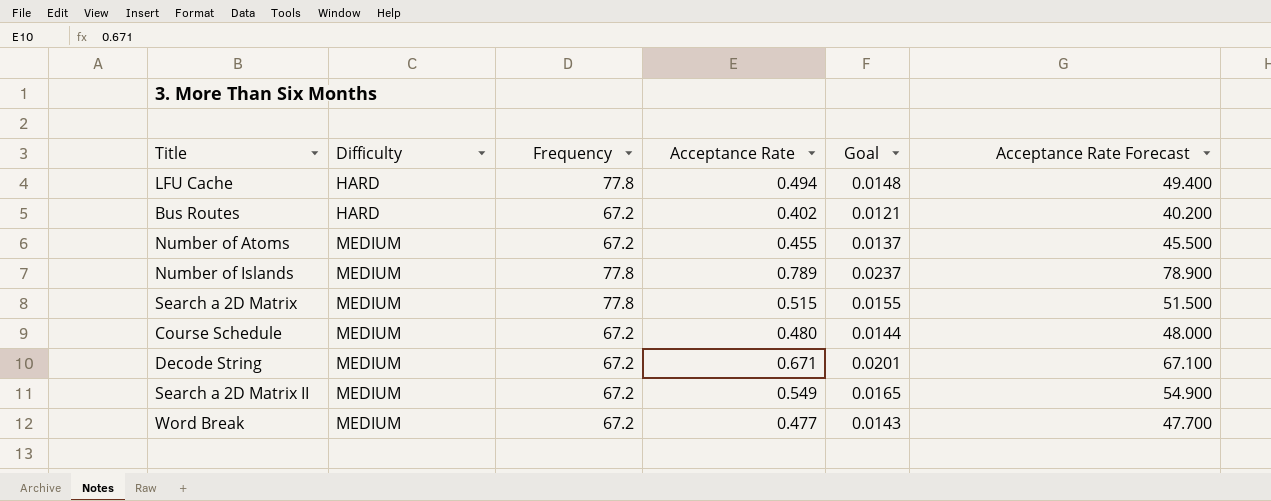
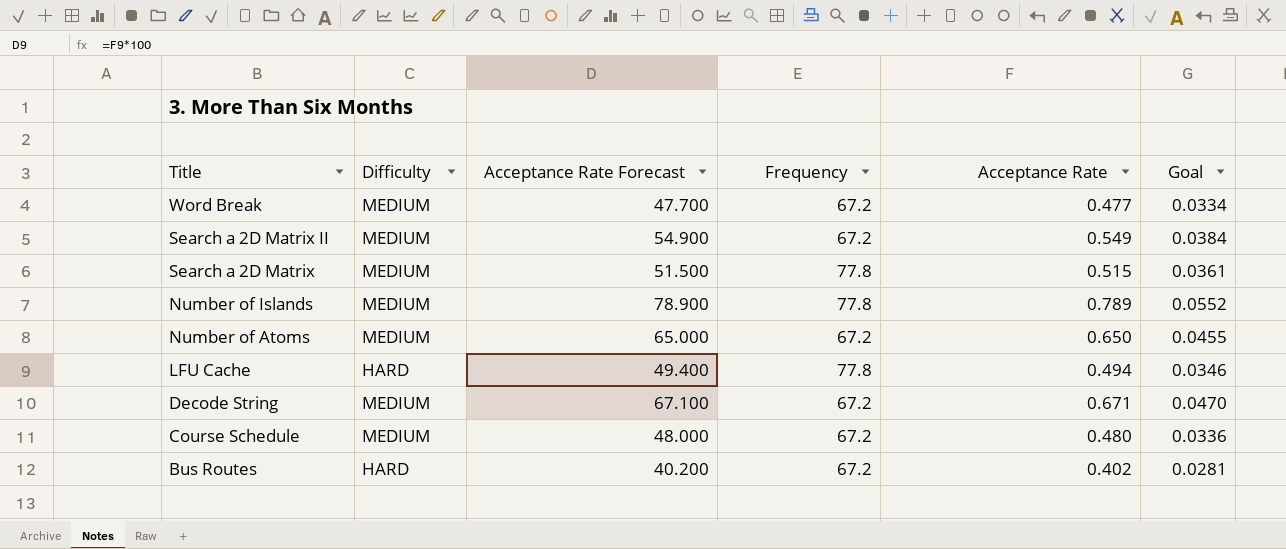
row order: Difficulty ascending -> Title descending
column Acceptance Rate Forecast | position: 6 -> 3
column Goal | formula: [Acceptance Rate] * 0.03 -> [Acceptance Rate] * 0.07
Number of Atoms | Acceptance Rate Forecast: 45.500 -> 65.000
Number of Atoms | Acceptance Rate: 0.455 -> 0.650

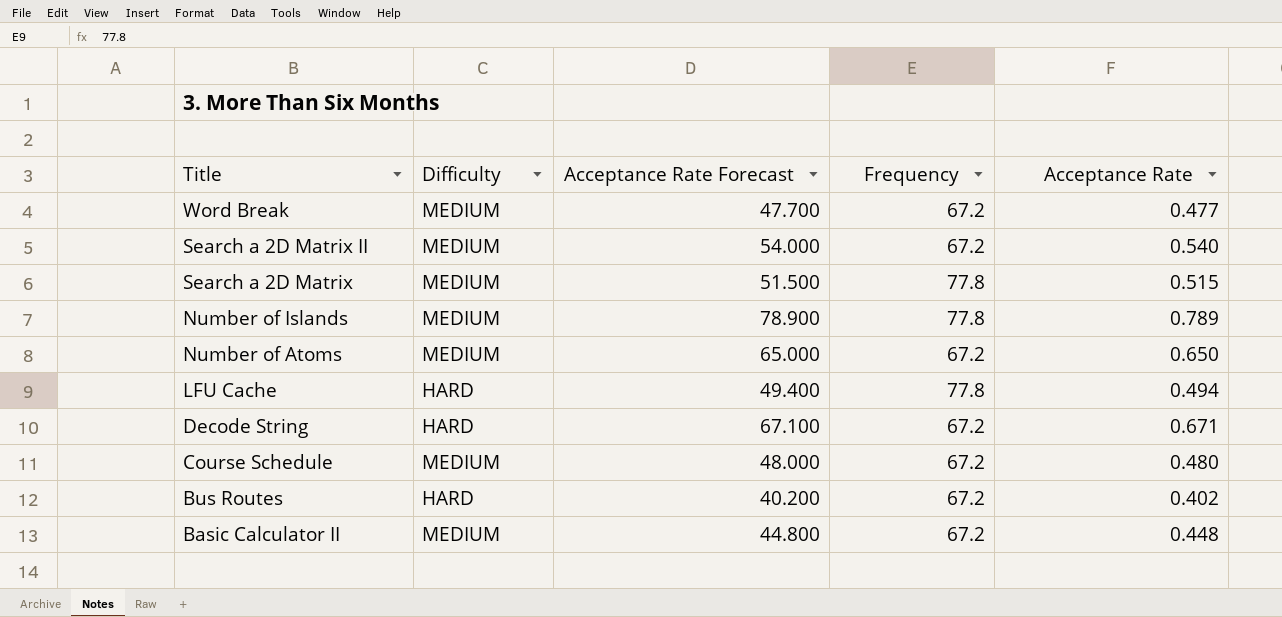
column Goal | formula: [Acceptance Rate] * 0.07 -> none
Search a 2D Matrix II | Acceptance Rate Forecast: 54.900 -> 54.000
Search a 2D Matrix II | Acceptance Rate: 0.549 -> 0.540
Decode String | Difficulty: MEDIUM -> HARD
row Basic Calculator II: none -> MEDIUM | 44.800 | 67.2 | 0.448

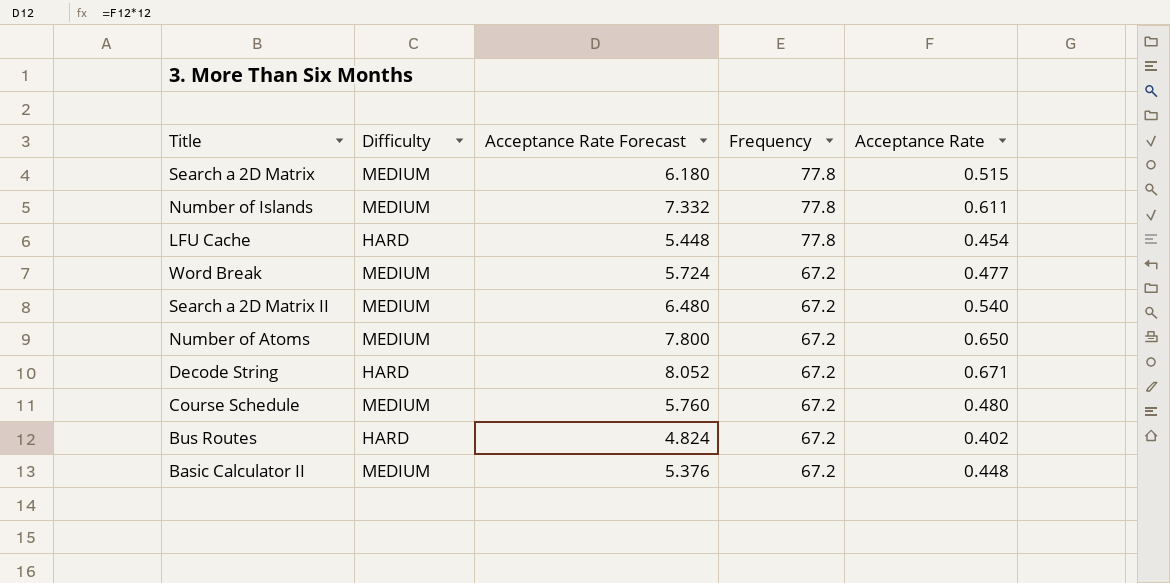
row order: Title descending -> Frequency descending
column Acceptance Rate Forecast | formula: [Acceptance Rate] * 100 -> [Acceptance Rate] * 12
Number of Islands | Acceptance Rate: 0.789 -> 0.611
LFU Cache | Acceptance Rate: 0.494 -> 0.454

